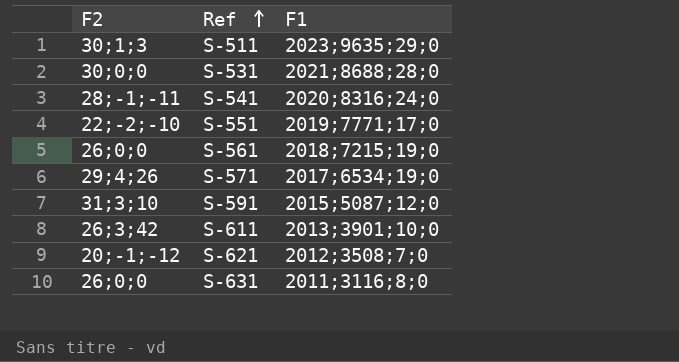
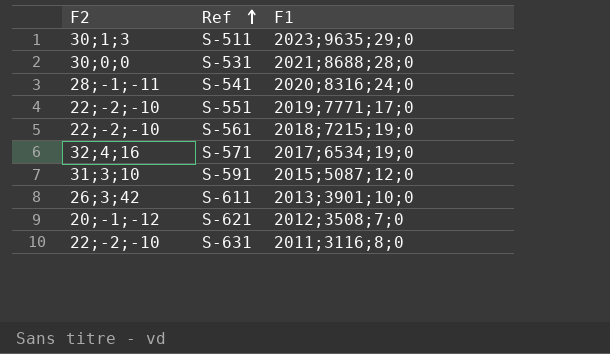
S-561 | F2: 26;0;0 -> 22;-2;-10
S-571 | F2: 29;4;26 -> 32;4;16
S-631 | F2: 26;0;0 -> 22;-2;-10

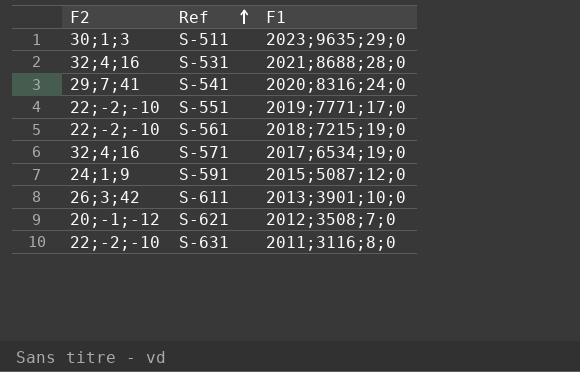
S-531 | F2: 30;0;0 -> 32;4;16
S-541 | F2: 28;-1;-11 -> 29;7;41
S-591 | F2: 31;3;10 -> 24;1;9

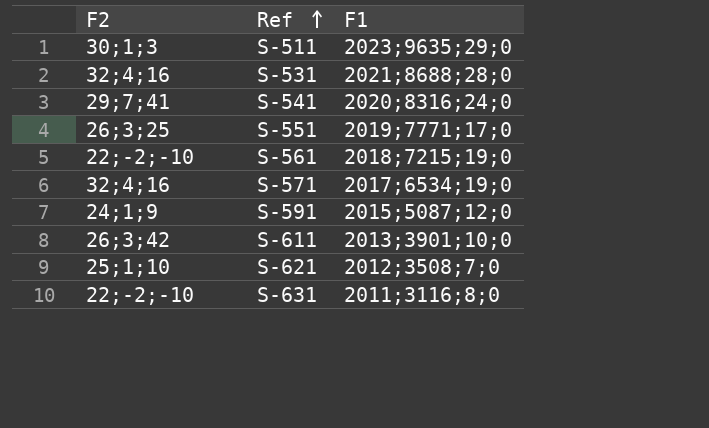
S-551 | F2: 22;-2;-10 -> 26;3;25
S-621 | F2: 20;-1;-12 -> 25;1;10

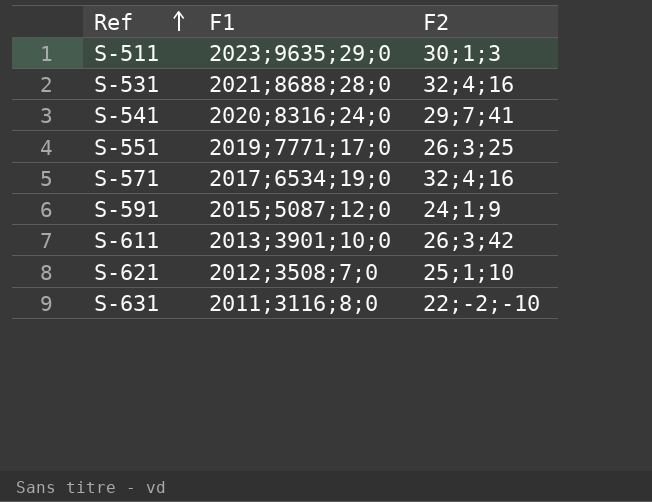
column F2 | position: 1 -> 3
row S-561: 22;-2;-10 | 2018;7215;19;0 -> none

